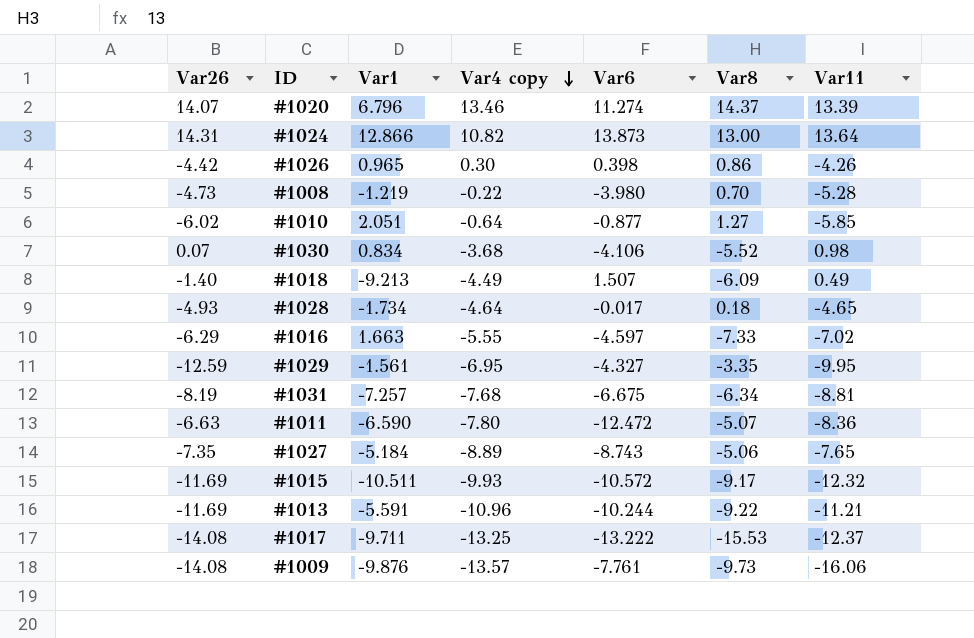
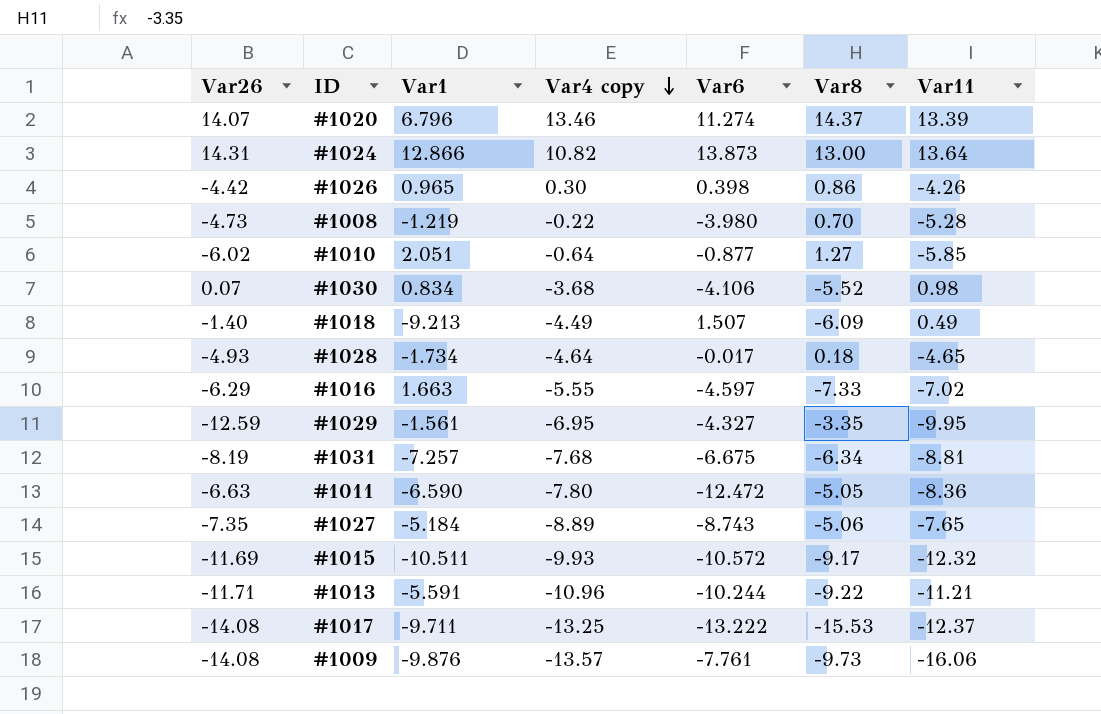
#1011 | Var8: -5.07 -> -5.05
#1013 | Var26: -11.69 -> -11.71

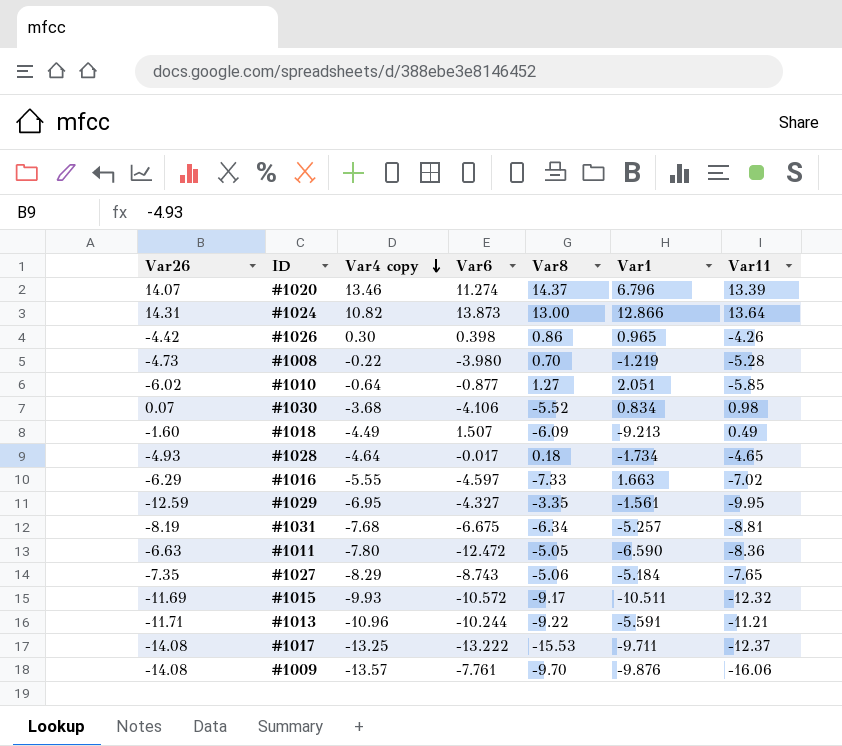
column Var1 | position: 3 -> 6
#1018 | Var26: -1.40 -> -1.60
#1031 | Var1: -7.257 -> -5.257
#1027 | Var4 copy: -8.89 -> -8.29
#1009 | Var8: -9.73 -> -9.70

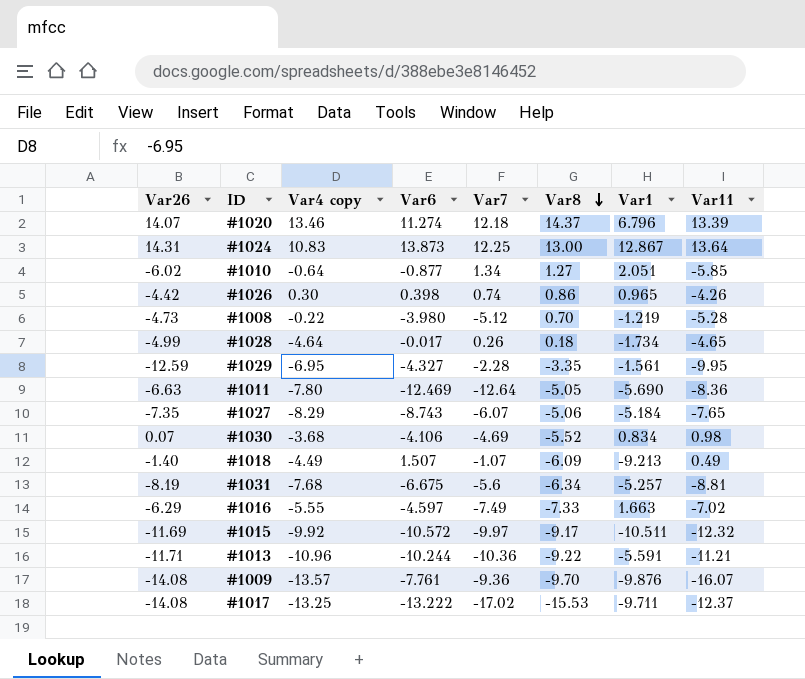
row order: Var4 copy descending -> Var8 descending
column Var7 | position: none -> 5
#1024 | Var4 copy: 10.82 -> 10.83
#1024 | Var1: 12.866 -> 12.867
#1028 | Var26: -4.93 -> -4.99
#1011 | Var6: -12.472 -> -12.469
#1011 | Var1: -6.590 -> -5.690
#1018 | Var26: -1.60 -> -1.40
#1015 | Var4 copy: -9.93 -> -9.92
#1009 | Var11: -16.06 -> -16.07

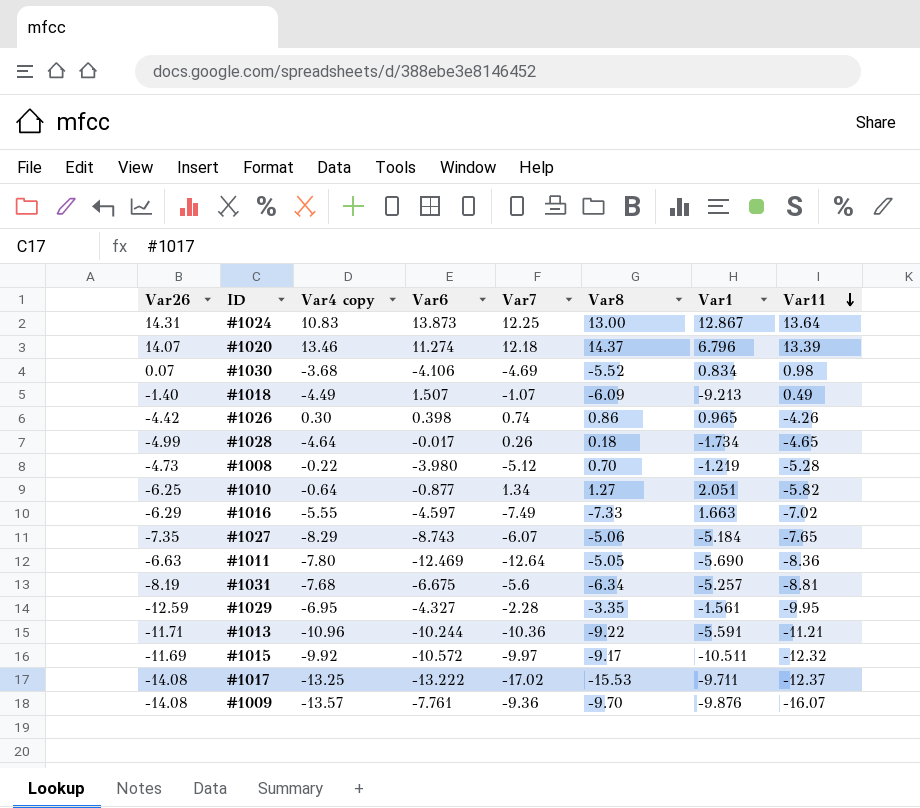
row order: Var8 descending -> Var11 descending
#1010 | Var26: -6.02 -> -6.25
#1010 | Var11: -5.85 -> -5.82

